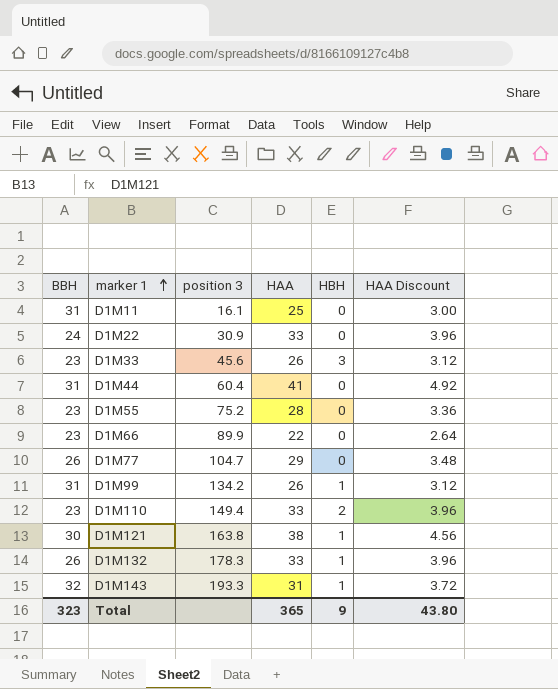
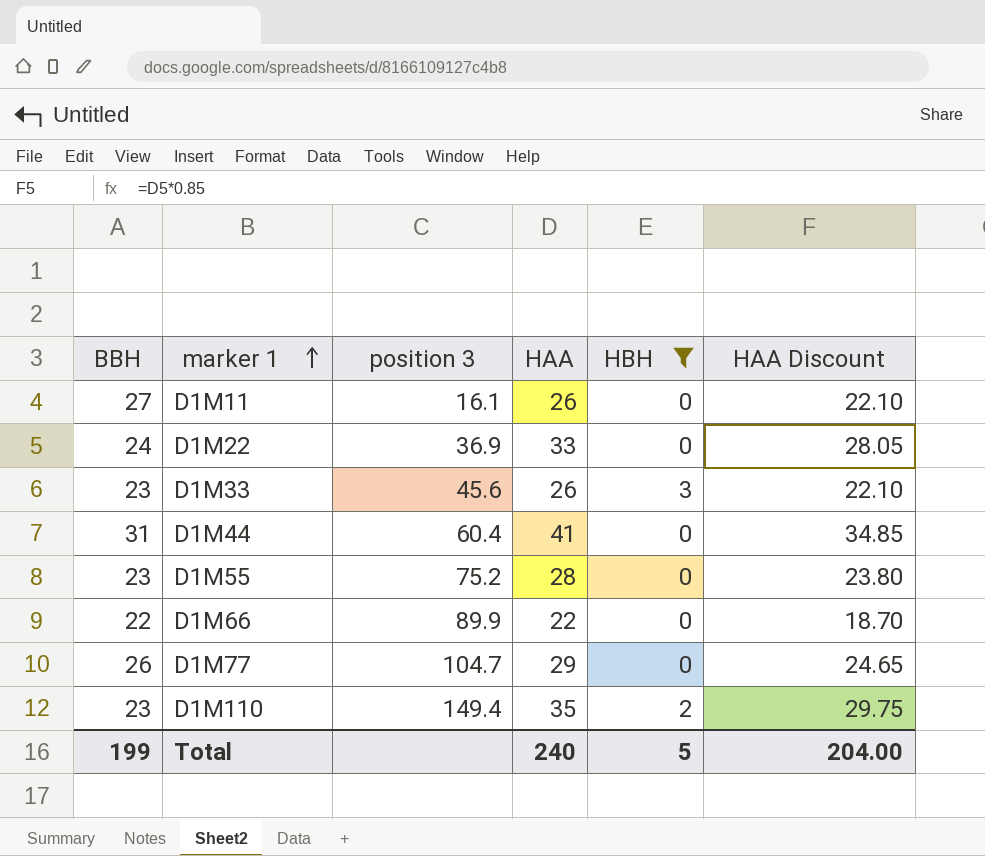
filter: none -> HBH != 1
column HAA Discount | formula: [HAA] * 0.12 -> [HAA] * 0.85
D1M11 | BBH: 31 -> 27
D1M11 | HAA: 25 -> 26
D1M22 | position 3: 30.9 -> 36.9
D1M66 | BBH: 23 -> 22
D1M110 | HAA: 33 -> 35
Total | BBH: 323 -> 199
Total | HAA: 365 -> 240
Total | HBH: 9 -> 5
Total | HAA Discount: 43.80 -> 204.00

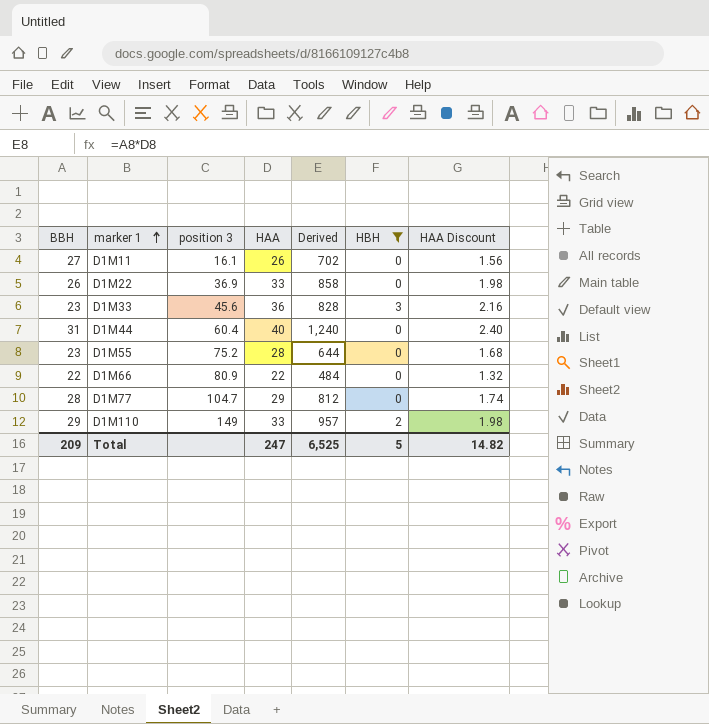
column Derived | formula: none -> [BBH] * [HAA]
column HAA Discount | formula: [HAA] * 0.85 -> [HAA] * 0.06
D1M22 | BBH: 24 -> 26
D1M33 | HAA: 26 -> 36
D1M44 | HAA: 41 -> 40
D1M66 | position 3: 89.9 -> 80.9
D1M77 | BBH: 26 -> 28
D1M110 | BBH: 23 -> 29
D1M110 | position 3: 149.4 -> 149
D1M110 | HAA: 35 -> 33
Total | BBH: 199 -> 209
Total | HAA: 240 -> 247
Total | HAA Discount: 204.00 -> 14.82

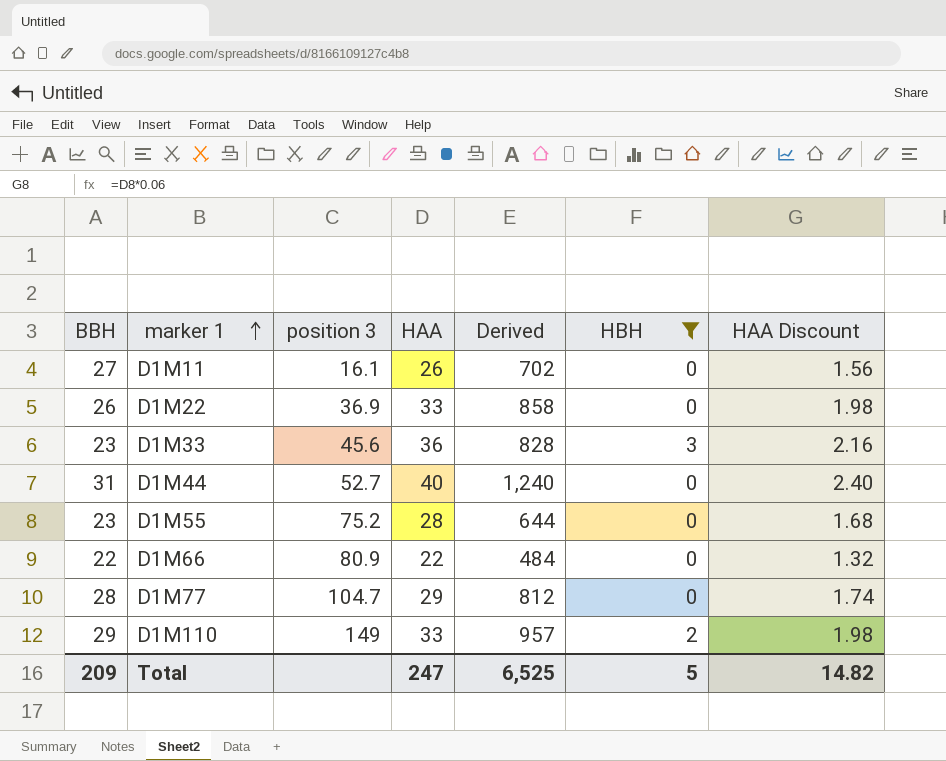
D1M44 | position 3: 60.4 -> 52.7

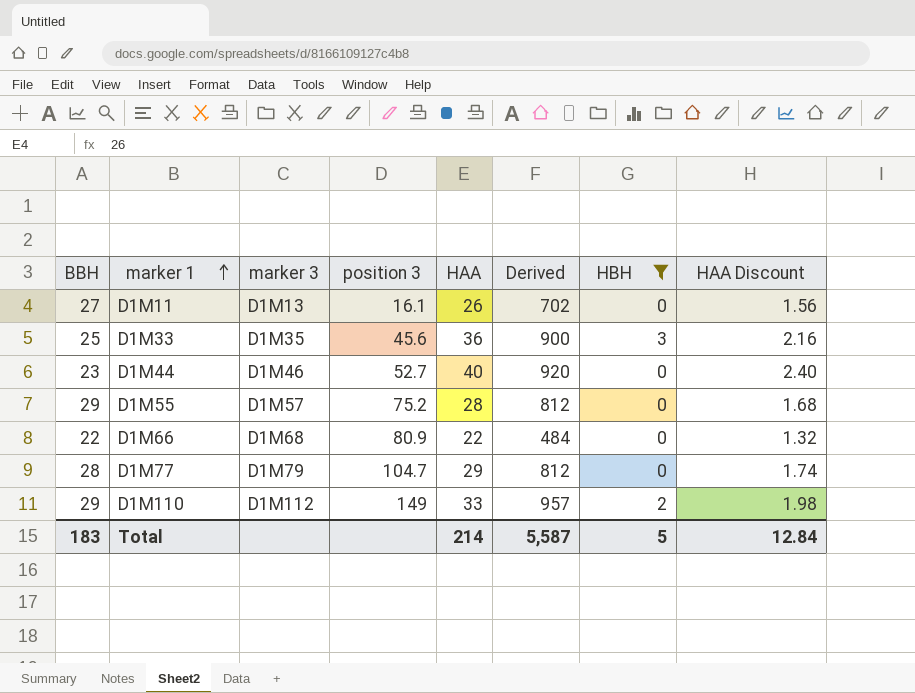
column marker 3 | position: none -> 3
row D1M22: 26 | 36.9 | 33 | 858 | 0 | 1.98 -> none
D1M33 | BBH: 23 -> 25
D1M33 | Derived: 828 -> 900
D1M44 | BBH: 31 -> 23
D1M44 | Derived: 1,240 -> 920
D1M55 | BBH: 23 -> 29
D1M55 | Derived: 644 -> 812
Total | BBH: 209 -> 183
Total | HAA: 247 -> 214
Total | Derived: 6,525 -> 5,587
Total | HAA Discount: 14.82 -> 12.84

